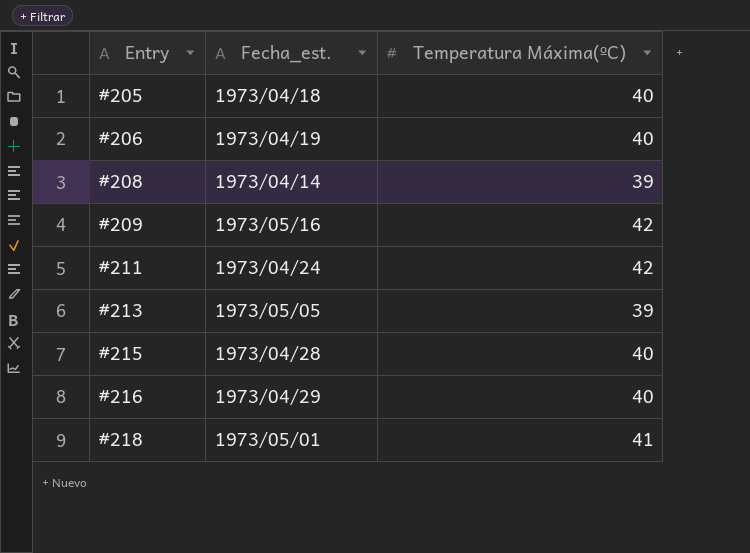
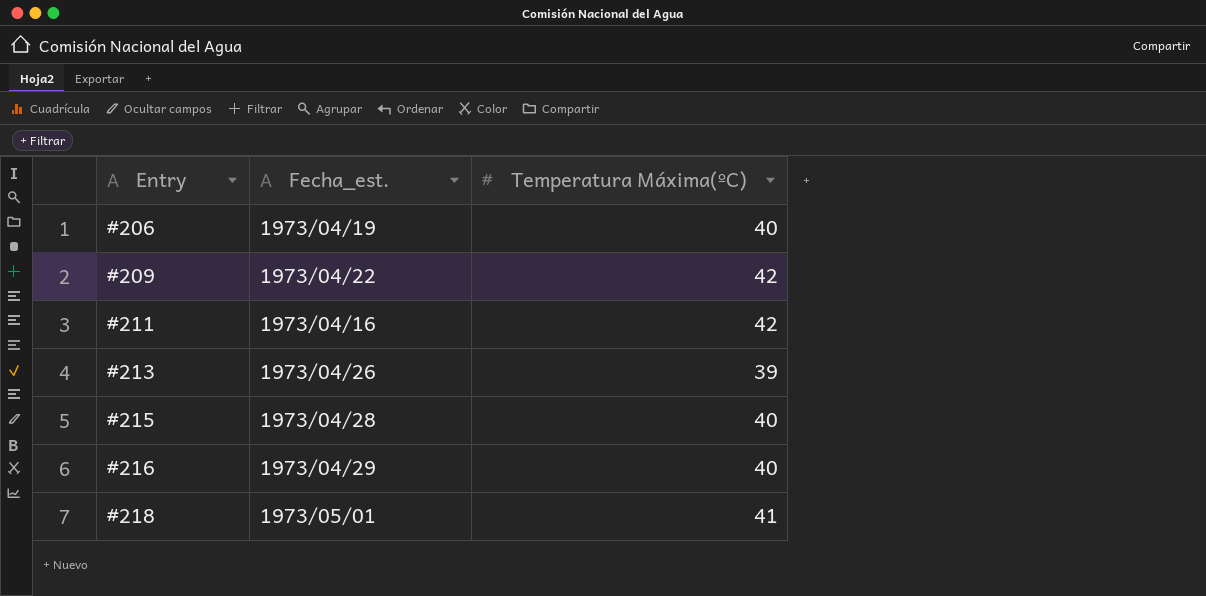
row #205: 1973/04/18 | 40 -> none
row #208: 1973/04/14 | 39 -> none
#209 | Fecha_est.: 1973/05/16 -> 1973/04/22
#211 | Fecha_est.: 1973/04/24 -> 1973/04/16
#213 | Fecha_est.: 1973/05/05 -> 1973/04/26

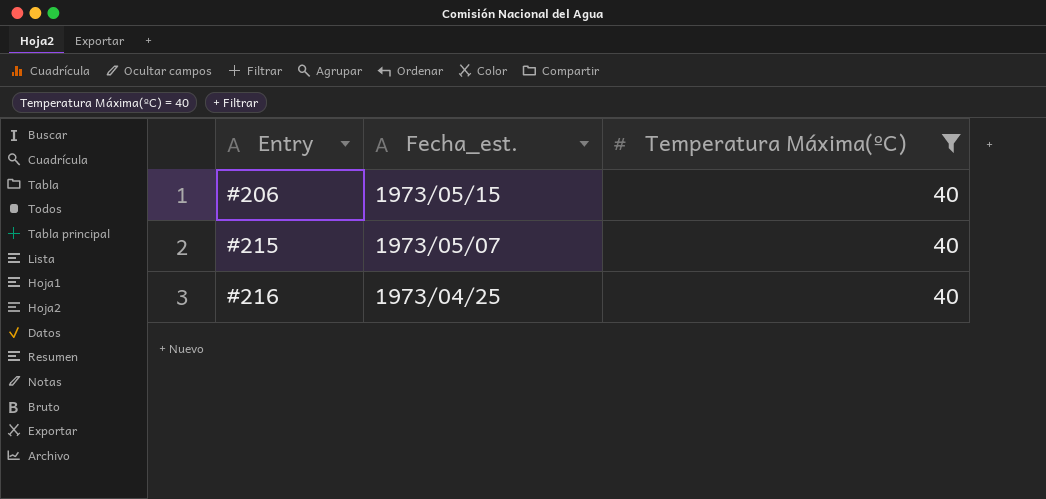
filter: none -> Temperatura Máxima(ºC) = 40
#206 | Fecha_est.: 1973/04/19 -> 1973/05/15
#215 | Fecha_est.: 1973/04/28 -> 1973/05/07
#216 | Fecha_est.: 1973/04/29 -> 1973/04/25

